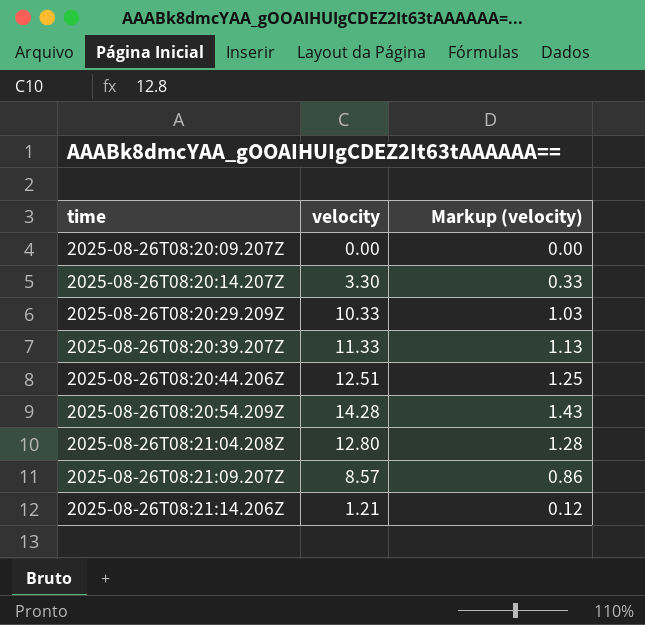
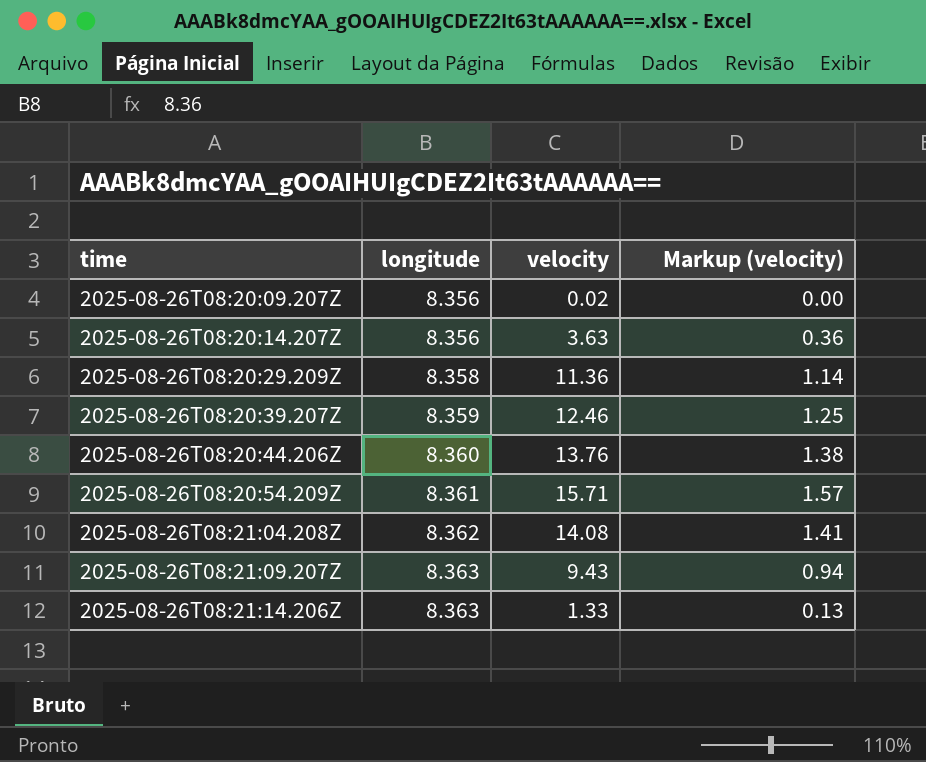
column longitude | position: none -> 2
2025-08-26T08:20:09.207Z | velocity: 0.00 -> 0.02
2025-08-26T08:20:14.207Z | velocity: 3.30 -> 3.63
2025-08-26T08:20:14.207Z | Markup (velocity): 0.33 -> 0.36
2025-08-26T08:20:29.209Z | velocity: 10.33 -> 11.36
2025-08-26T08:20:29.209Z | Markup (velocity): 1.03 -> 1.14
2025-08-26T08:20:39.207Z | velocity: 11.33 -> 12.46
2025-08-26T08:20:39.207Z | Markup (velocity): 1.13 -> 1.25
2025-08-26T08:20:44.206Z | velocity: 12.51 -> 13.76
2025-08-26T08:20:44.206Z | Markup (velocity): 1.25 -> 1.38
2025-08-26T08:20:54.209Z | velocity: 14.28 -> 15.71
2025-08-26T08:20:54.209Z | Markup (velocity): 1.43 -> 1.57
2025-08-26T08:21:04.208Z | velocity: 12.80 -> 14.08
2025-08-26T08:21:04.208Z | Markup (velocity): 1.28 -> 1.41
2025-08-26T08:21:09.207Z | velocity: 8.57 -> 9.43
2025-08-26T08:21:09.207Z | Markup (velocity): 0.86 -> 0.94
2025-08-26T08:21:14.206Z | velocity: 1.21 -> 1.33
2025-08-26T08:21:14.206Z | Markup (velocity): 0.12 -> 0.13

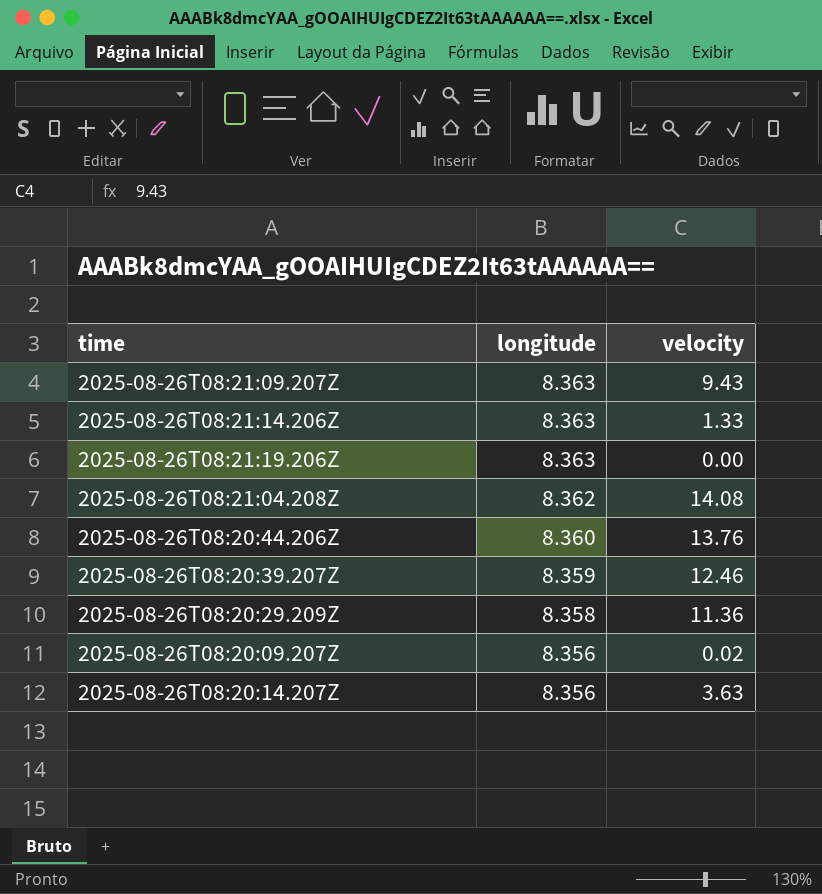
row order: time ascending -> longitude descending
column Markup (velocity) | formula: [velocity] * 0.1 -> none
row 2025-08-26T08:20:54.209Z: 8.361 | 15.71 | 1.57 -> none
row 2025-08-26T08:21:19.206Z: none -> 8.363 | 0.00

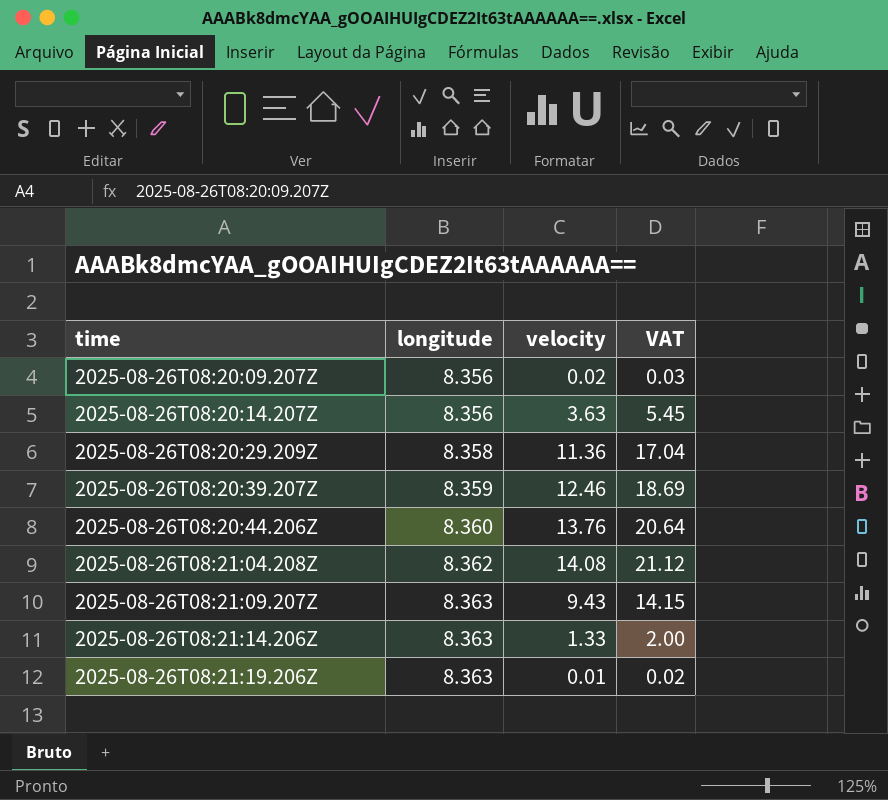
row order: longitude descending -> time ascending
column VAT | formula: none -> [velocity] * 1.5
2025-08-26T08:21:19.206Z | velocity: 0.00 -> 0.01

